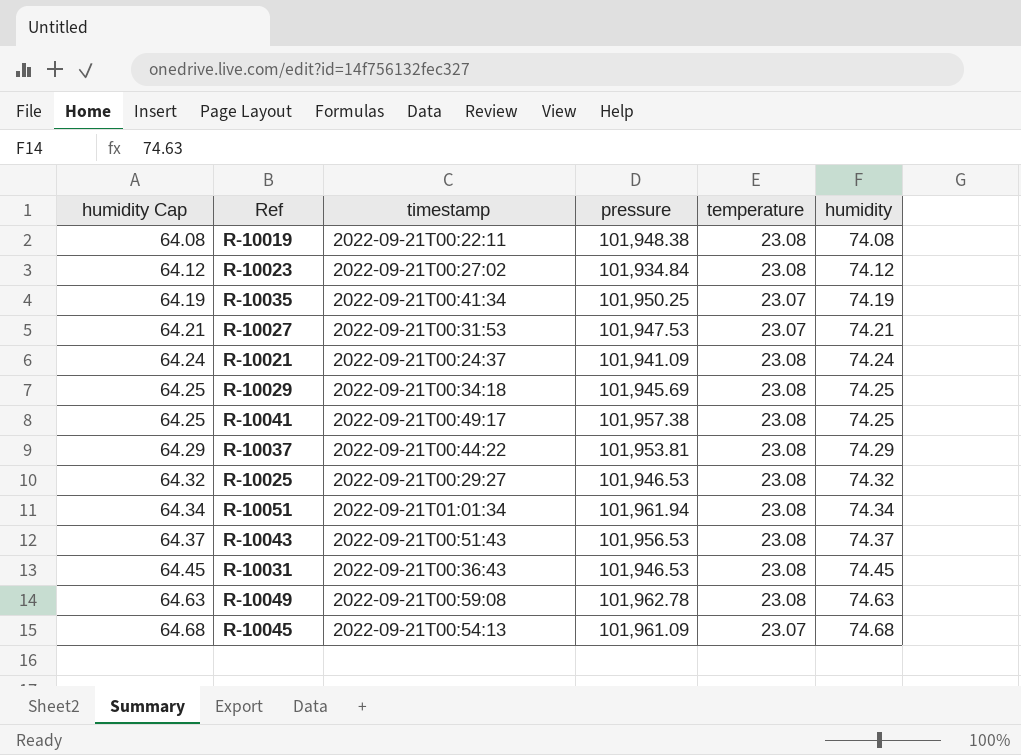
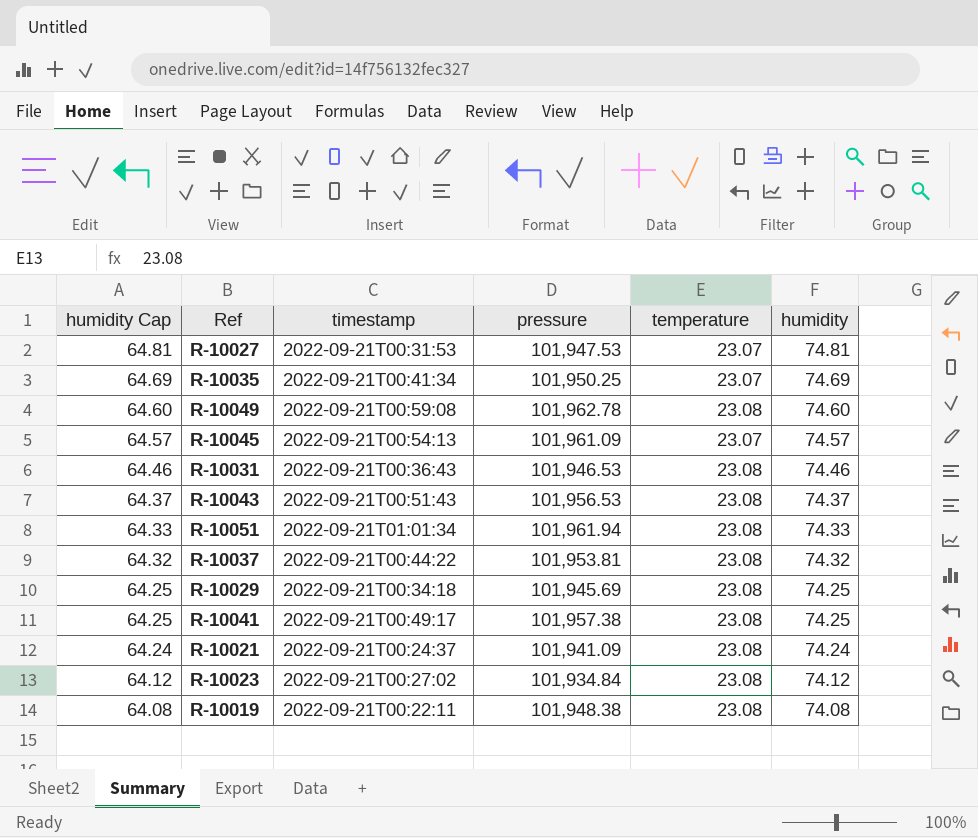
row order: humidity Cap ascending -> humidity Cap descending
row R-10025: 64.32 | 2022-09-21T00:29:27 | 101,946.53 | 23.08 | 74.32 -> none
R-10027 | humidity Cap: 64.21 -> 64.81
R-10027 | humidity: 74.21 -> 74.81
R-10035 | humidity Cap: 64.19 -> 64.69
R-10035 | humidity: 74.19 -> 74.69
R-10049 | humidity Cap: 64.63 -> 64.60
R-10049 | humidity: 74.63 -> 74.60
R-10045 | humidity Cap: 64.68 -> 64.57
R-10045 | humidity: 74.68 -> 74.57
R-10031 | humidity Cap: 64.45 -> 64.46
R-10031 | humidity: 74.45 -> 74.46
R-10051 | humidity Cap: 64.34 -> 64.33
R-10051 | humidity: 74.34 -> 74.33
R-10037 | humidity Cap: 64.29 -> 64.32
R-10037 | humidity: 74.29 -> 74.32

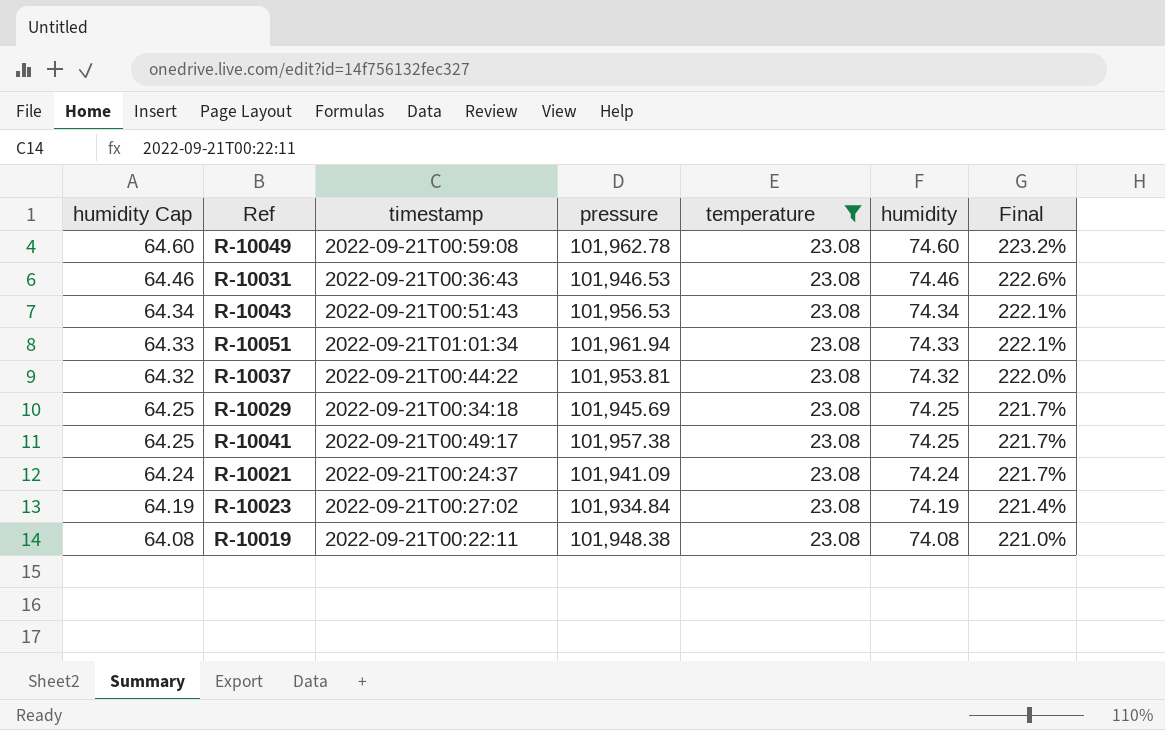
filter: none -> temperature = 23.08
column Final | formula: none -> ([humidity] - [temperature]) / [temperature]
R-10043 | humidity Cap: 64.37 -> 64.34
R-10043 | humidity: 74.37 -> 74.34
R-10023 | humidity Cap: 64.12 -> 64.19
R-10023 | humidity: 74.12 -> 74.19

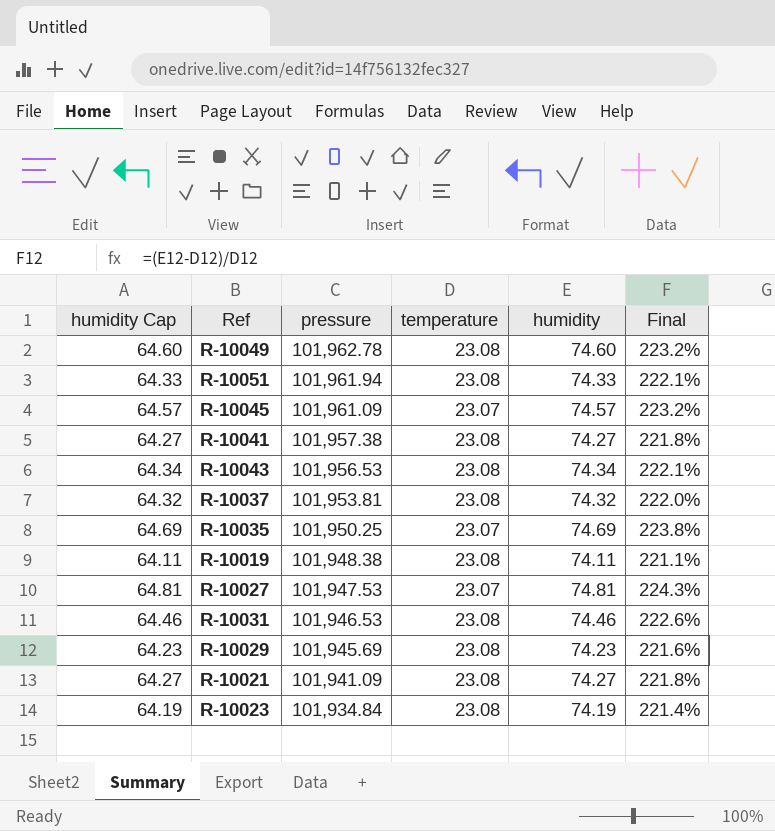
filter: temperature = 23.08 -> none
row order: humidity Cap descending -> pressure descending
column timestamp | position: 3 -> none
R-10041 | humidity Cap: 64.25 -> 64.27
R-10041 | humidity: 74.25 -> 74.27
R-10041 | Final: 221.7% -> 221.8%
R-10019 | humidity Cap: 64.08 -> 64.11
R-10019 | humidity: 74.08 -> 74.11
R-10019 | Final: 221.0% -> 221.1%
R-10029 | humidity Cap: 64.25 -> 64.23
R-10029 | humidity: 74.25 -> 74.23
R-10029 | Final: 221.7% -> 221.6%
R-10021 | humidity Cap: 64.24 -> 64.27
R-10021 | humidity: 74.24 -> 74.27
R-10021 | Final: 221.7% -> 221.8%

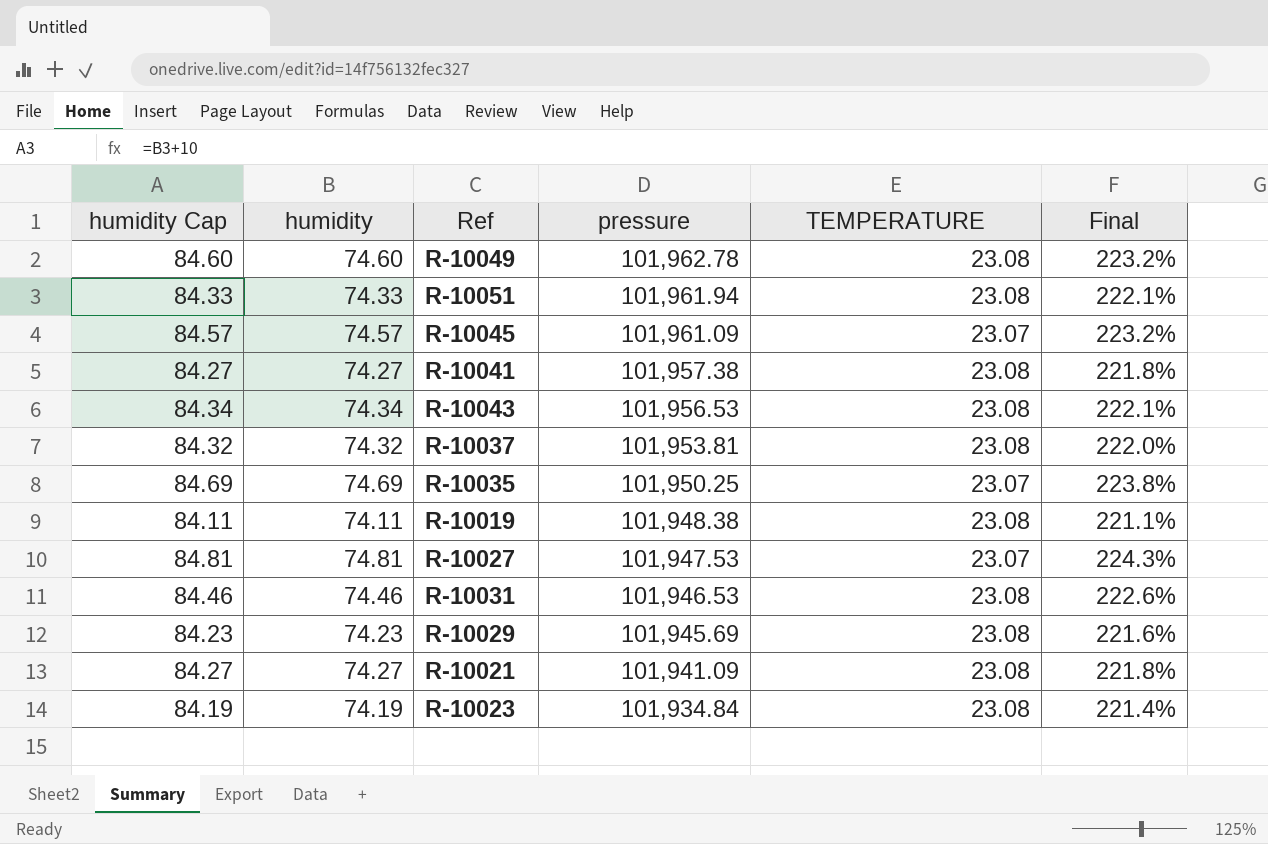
column humidity Cap | formula: [humidity] - 10 -> [humidity] + 10
column humidity | position: 5 -> 2
column name: temperature -> TEMPERATURE

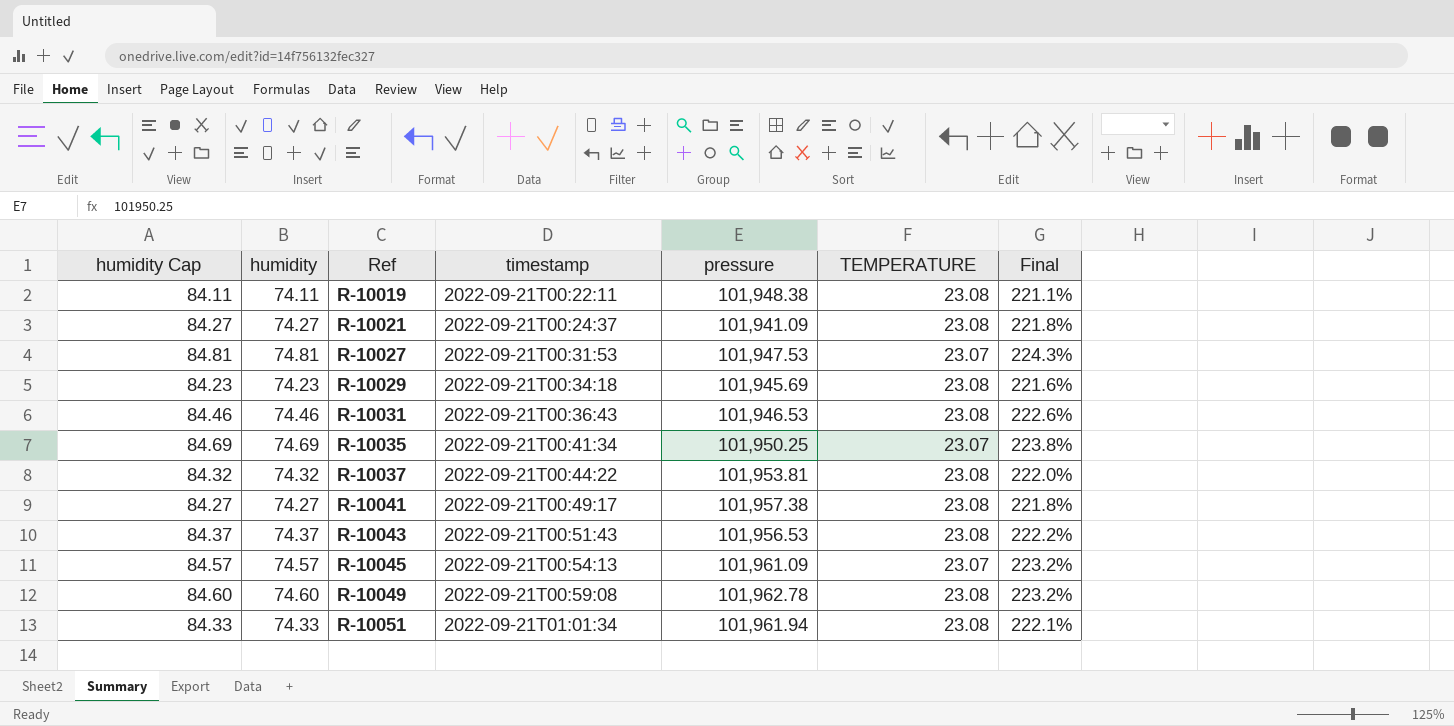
row order: pressure descending -> Ref ascending
column timestamp | position: none -> 4
row R-10023: 84.19 | 74.19 | 101,934.84 | 23.08 | 221.4% -> none
R-10043 | humidity Cap: 84.34 -> 84.37
R-10043 | humidity: 74.34 -> 74.37
R-10043 | Final: 222.1% -> 222.2%

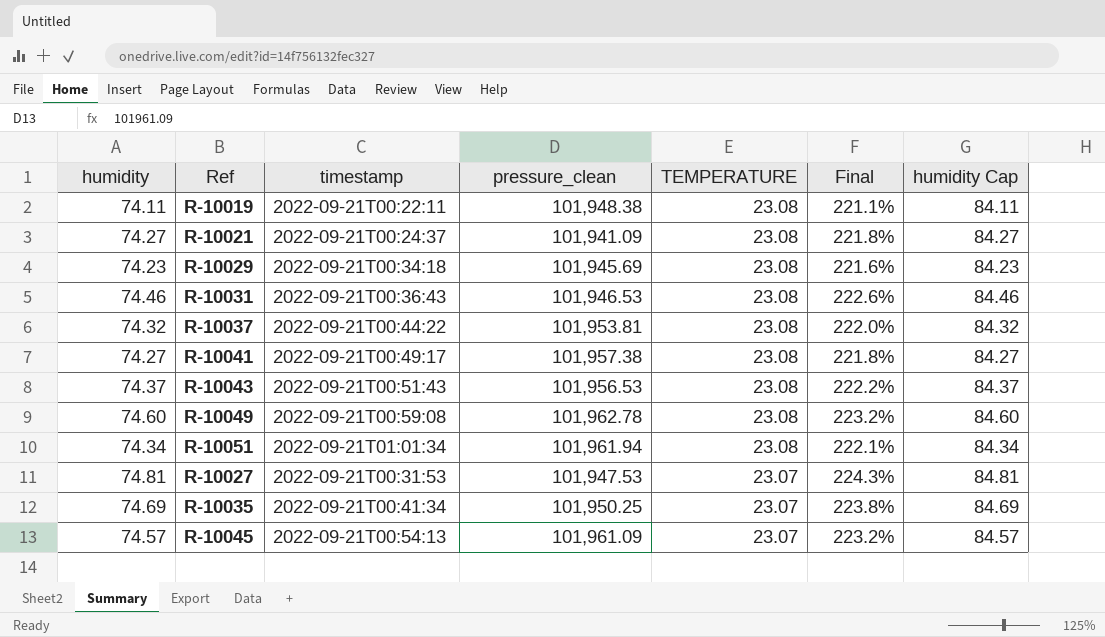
row order: Ref ascending -> TEMPERATURE descending
column name: pressure -> pressure_clean
column humidity Cap | position: 1 -> 7
R-10051 | humidity: 74.33 -> 74.34
R-10051 | humidity Cap: 84.33 -> 84.34

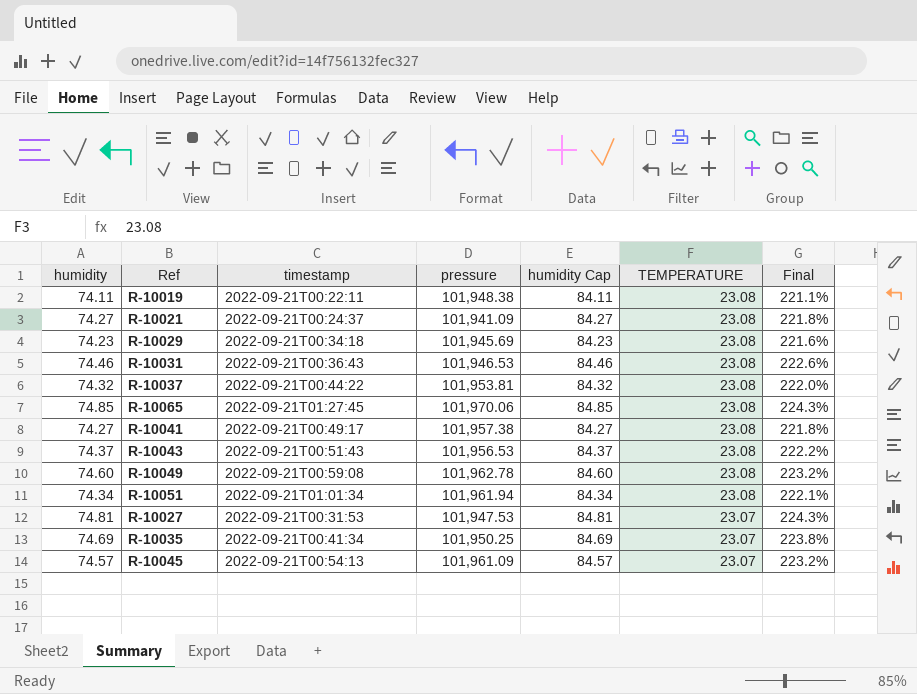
column name: pressure_clean -> pressure
column humidity Cap | position: 7 -> 5
row R-10065: none -> 74.85 | 2022-09-21T01:27:45 | 101,970.06 | 84.85 | 23.08 | 224.3%

